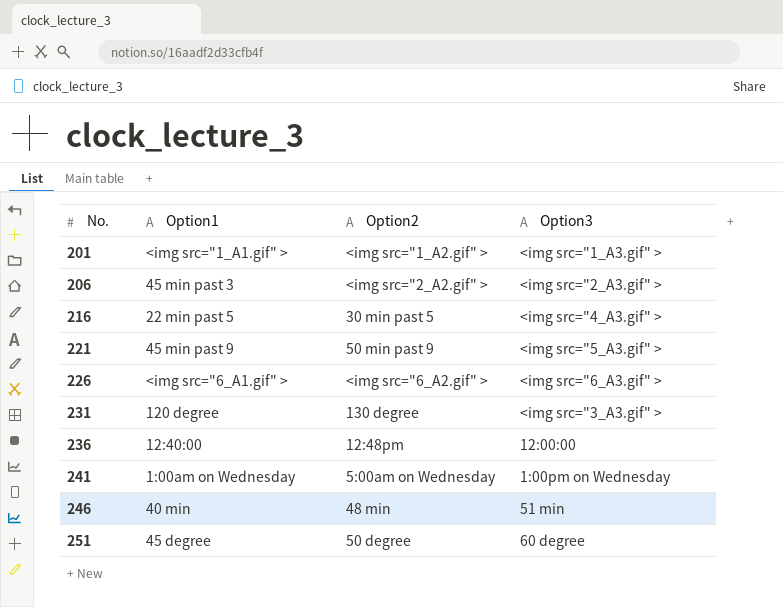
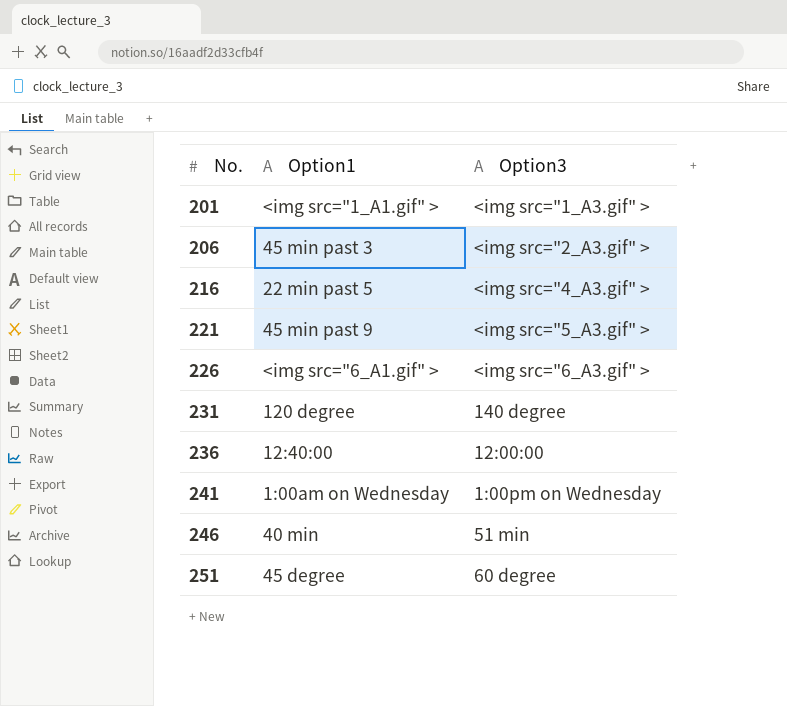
column Option2 | position: 3 -> none
231 | Option3: <img src="3_A3.gif" > -> 140 degree

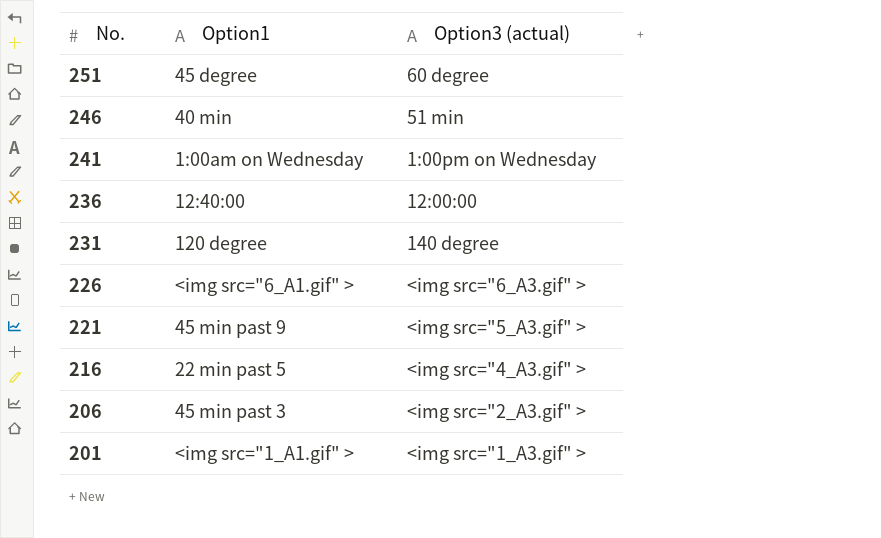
row order: No. ascending -> No. descending
column name: Option3 -> Option3 (actual)

